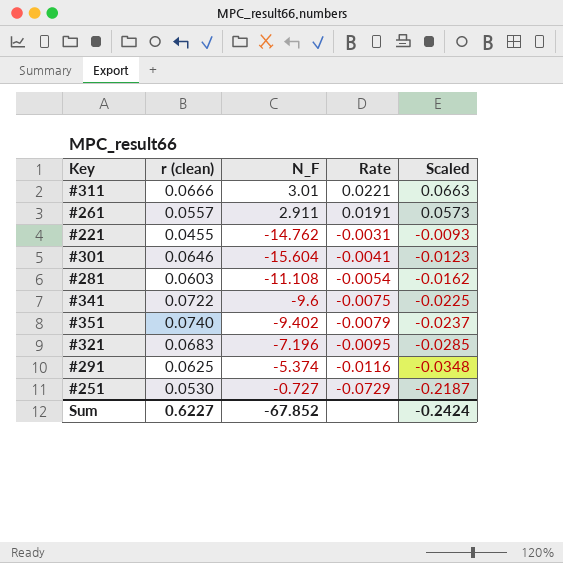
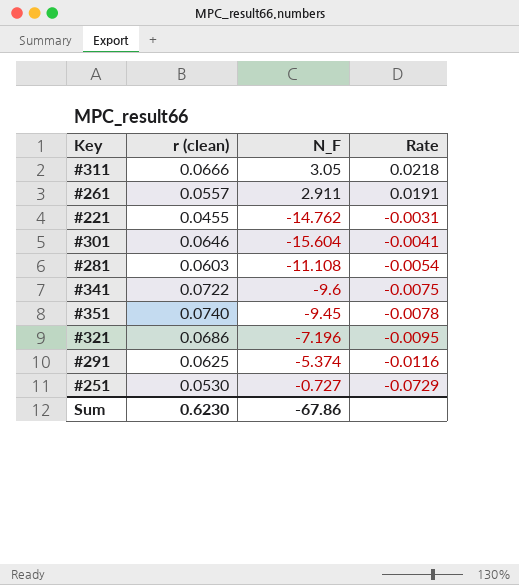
column Scaled | formula: [Rate] * 3 -> none
#311 | N_F: 3.01 -> 3.05
#311 | Rate: 0.0221 -> 0.0218
#351 | N_F: -9.402 -> -9.45
#351 | Rate: -0.0079 -> -0.0078
#321 | r (clean): 0.0683 -> 0.0686
Sum | r (clean): 0.6227 -> 0.6230
Sum | N_F: -67.852 -> -67.86

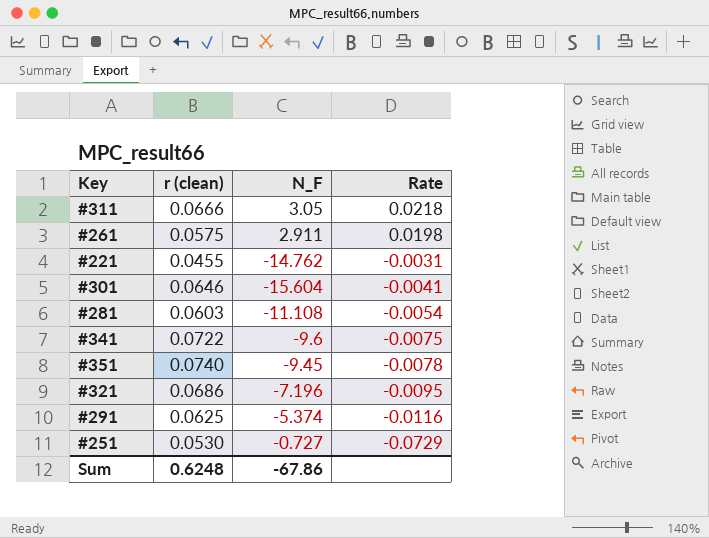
#261 | r (clean): 0.0557 -> 0.0575
#261 | Rate: 0.0191 -> 0.0198
Sum | r (clean): 0.6230 -> 0.6248

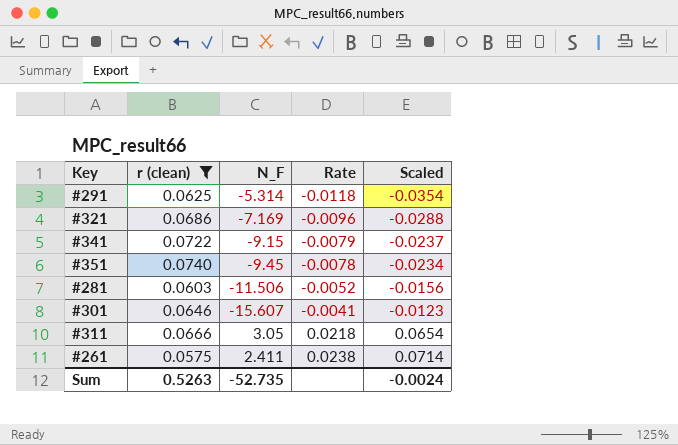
filter: none -> r (clean) >= 0.0575
row order: Rate descending -> Rate ascending
column Scaled | formula: none -> [Rate] * 3
#291 | N_F: -5.374 -> -5.314
#291 | Rate: -0.0116 -> -0.0118
#321 | N_F: -7.196 -> -7.169
#321 | Rate: -0.0095 -> -0.0096
#341 | N_F: -9.6 -> -9.15
#341 | Rate: -0.0075 -> -0.0079
#281 | N_F: -11.108 -> -11.506
#281 | Rate: -0.0054 -> -0.0052
#301 | N_F: -15.604 -> -15.607
#261 | N_F: 2.911 -> 2.411
#261 | Rate: 0.0198 -> 0.0238
Sum | r (clean): 0.6248 -> 0.5263
Sum | N_F: -67.86 -> -52.735

